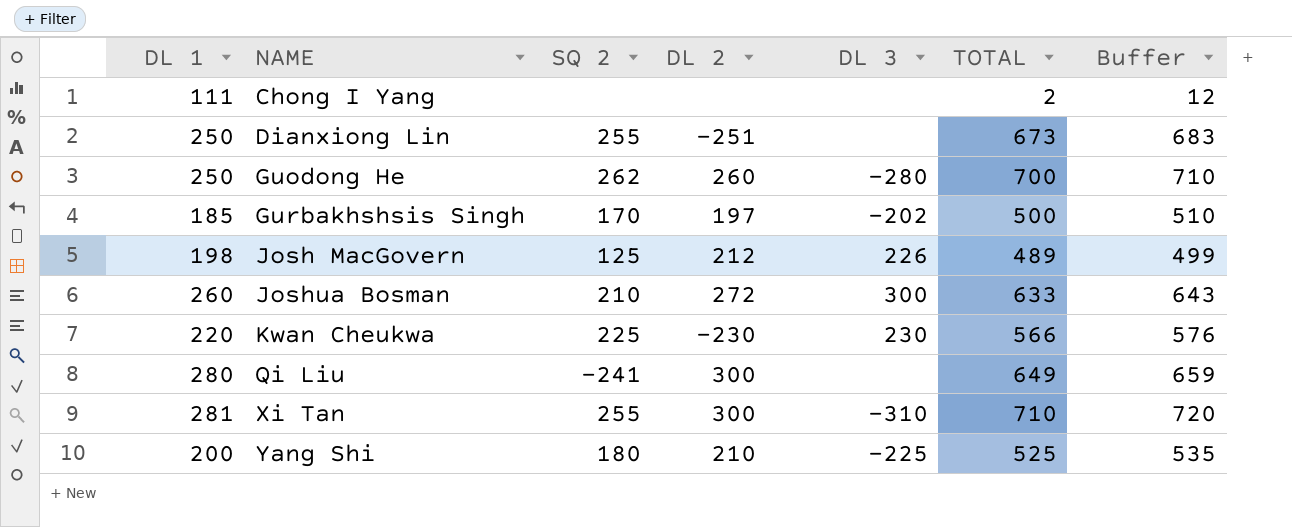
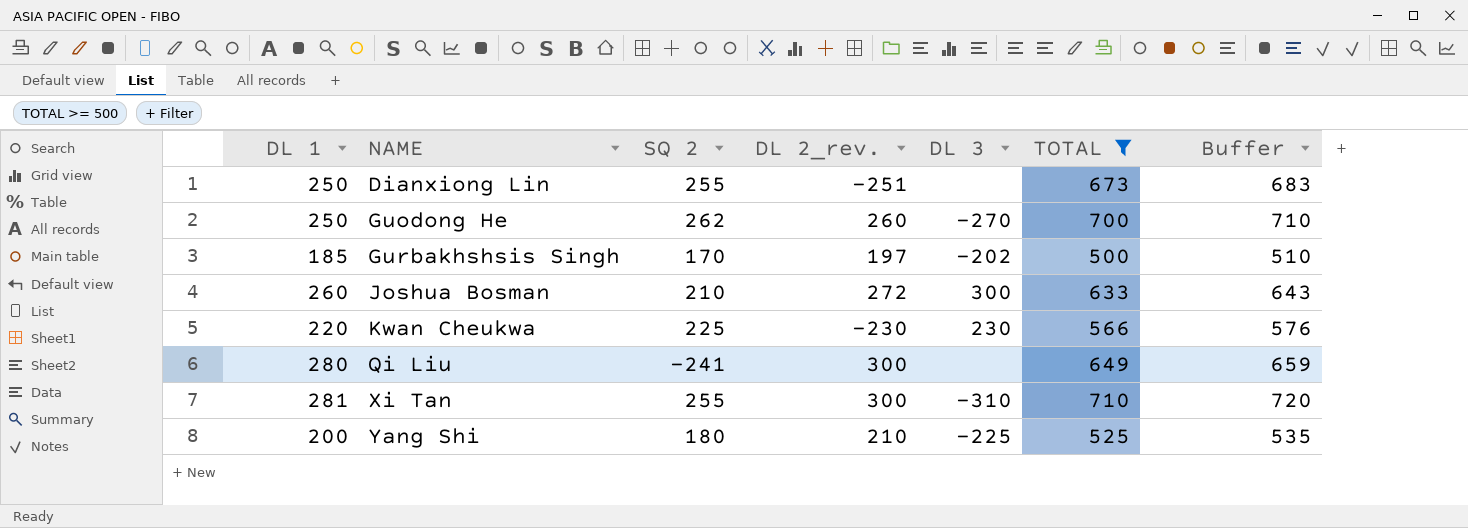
filter: none -> TOTAL >= 500
column name: DL 2 -> DL 2_rev.
Guodong He | DL 3: -280 -> -270

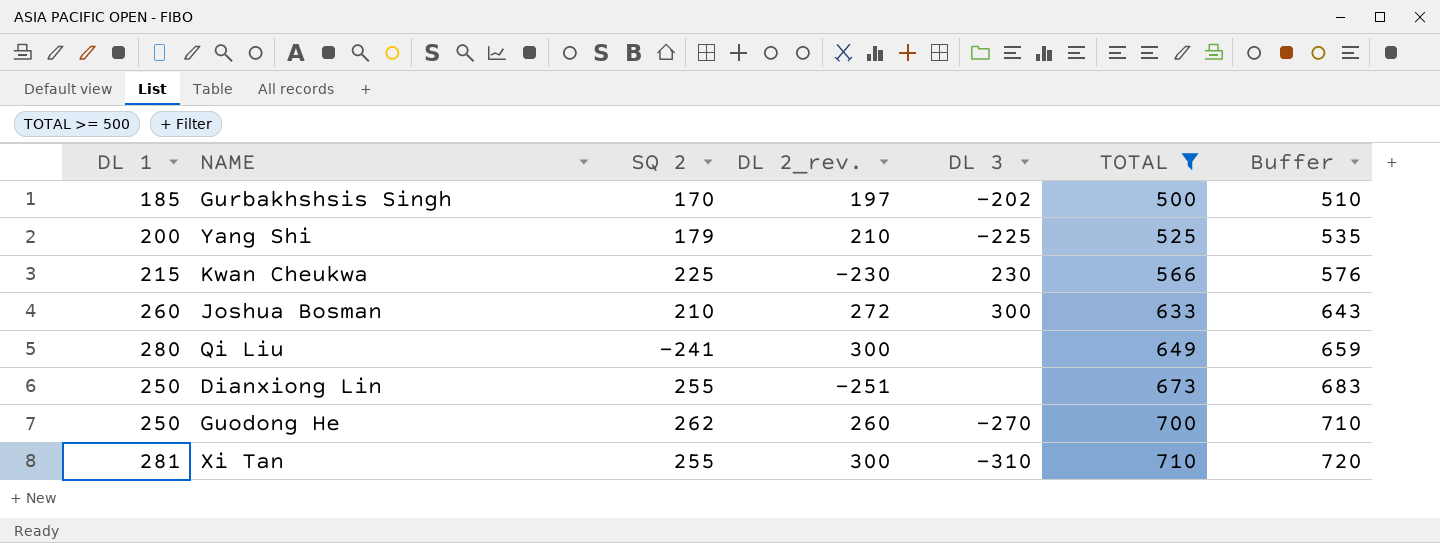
row order: NAME ascending -> TOTAL ascending
Yang Shi | SQ 2: 180 -> 179
Kwan Cheukwa | DL 1: 220 -> 215

